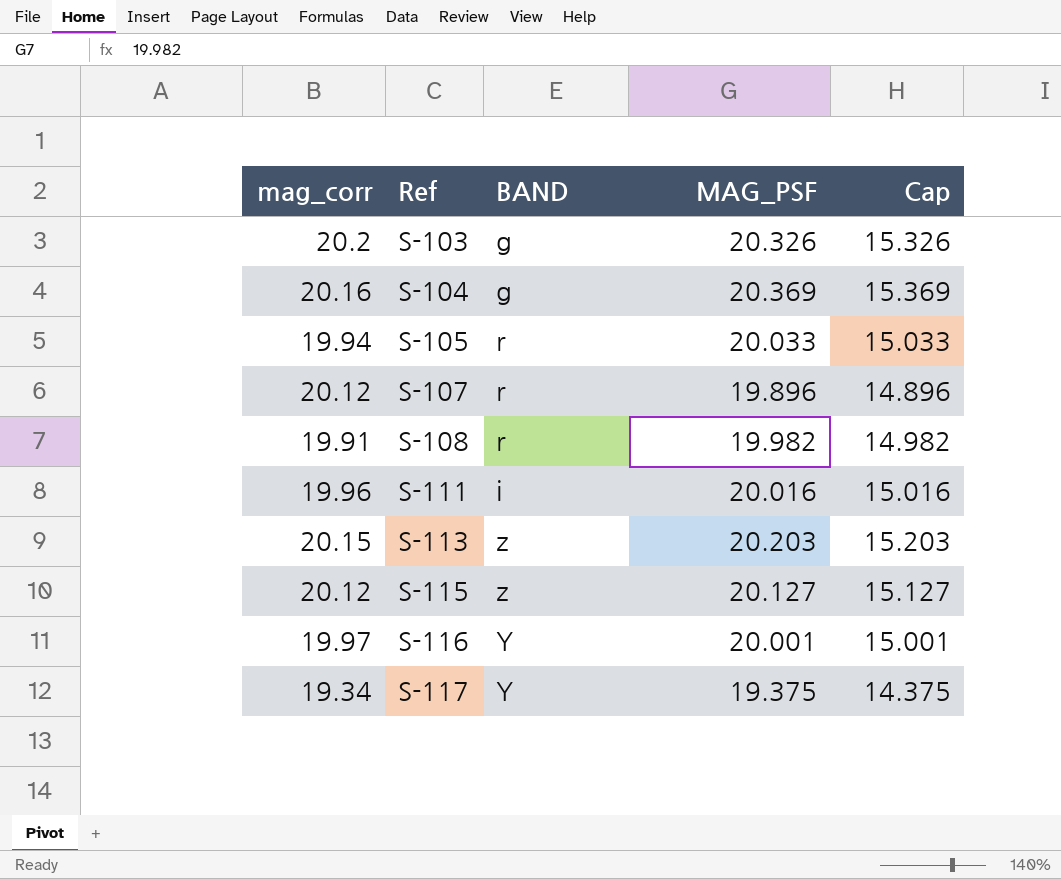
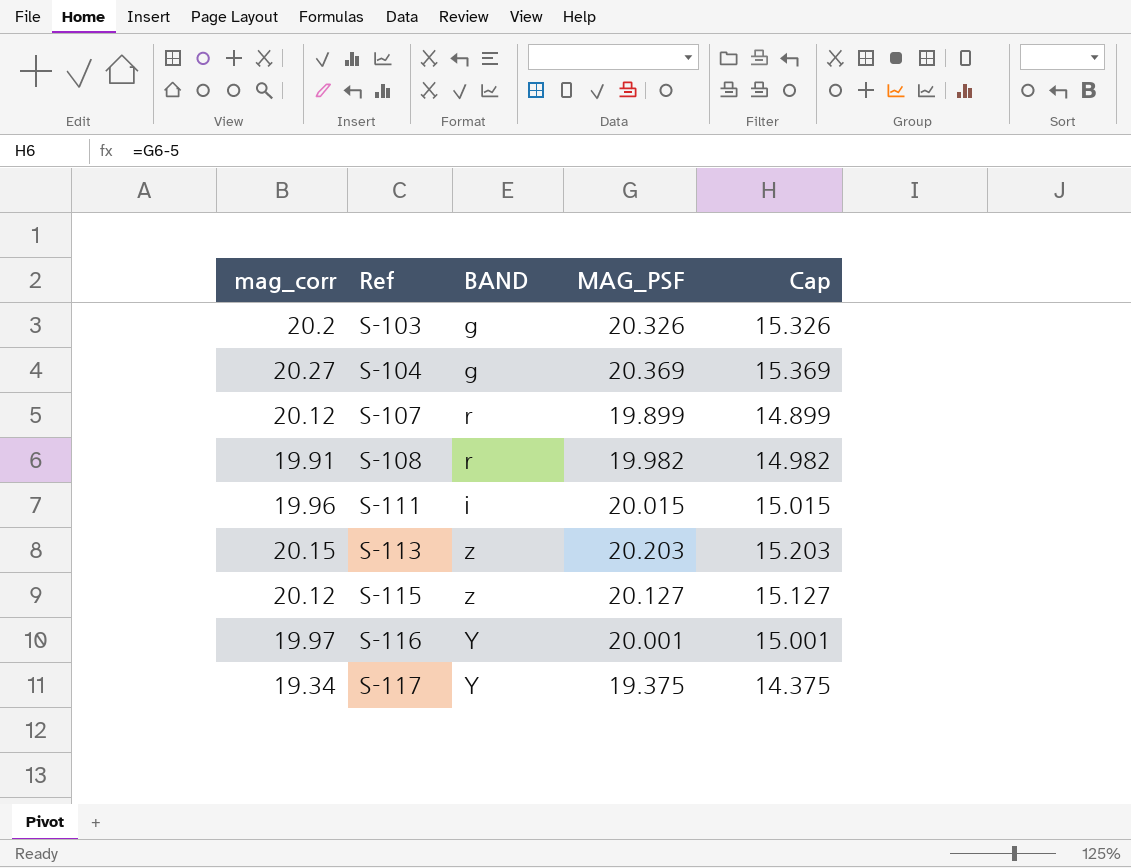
row S-105: 19.94 | r | 20.033 | 15.033 -> none
S-104 | mag_corr: 20.16 -> 20.27
S-107 | MAG_PSF: 19.896 -> 19.899
S-107 | Cap: 14.896 -> 14.899
S-111 | MAG_PSF: 20.016 -> 20.015
S-111 | Cap: 15.016 -> 15.015

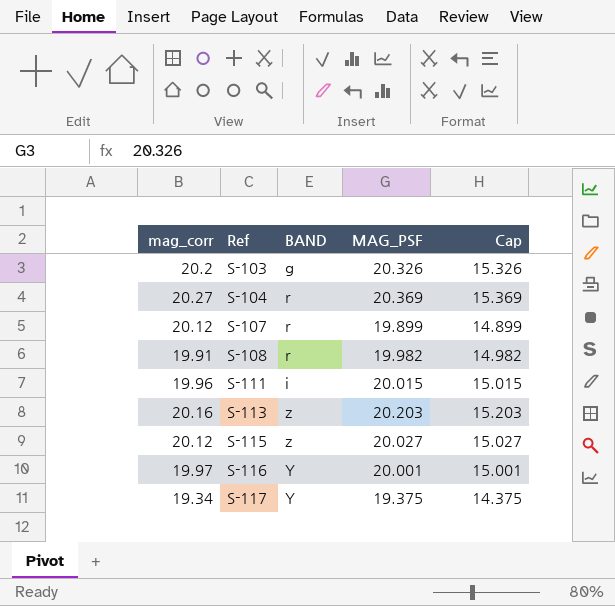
S-104 | BAND: g -> r
S-113 | mag_corr: 20.15 -> 20.16
S-115 | MAG_PSF: 20.127 -> 20.027
S-115 | Cap: 15.127 -> 15.027

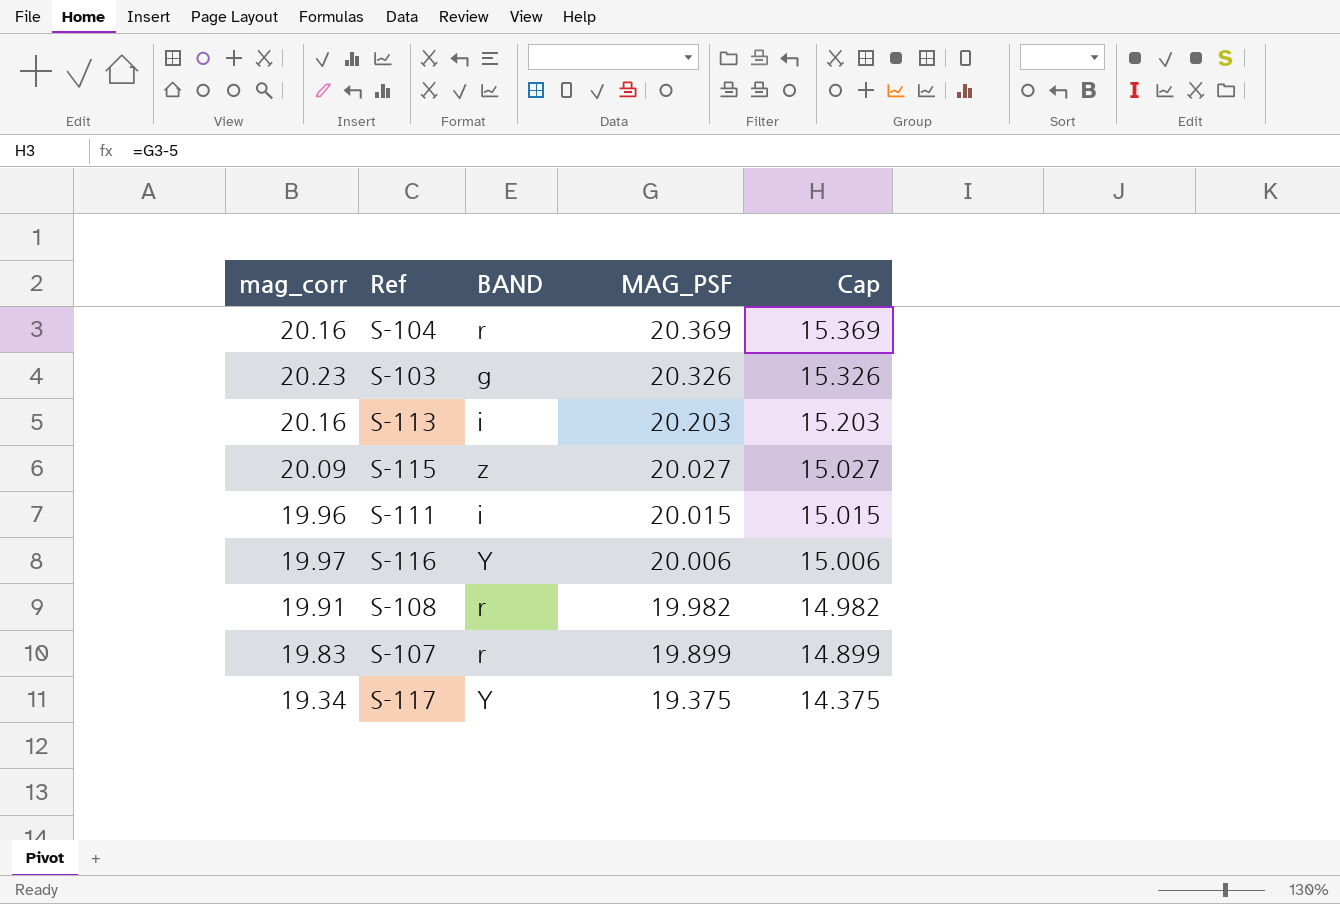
row order: Ref ascending -> MAG_PSF descending
S-104 | mag_corr: 20.27 -> 20.16
S-103 | mag_corr: 20.2 -> 20.23
S-113 | BAND: z -> i
S-115 | mag_corr: 20.12 -> 20.09
S-116 | MAG_PSF: 20.001 -> 20.006
S-116 | Cap: 15.001 -> 15.006
S-107 | mag_corr: 20.12 -> 19.83

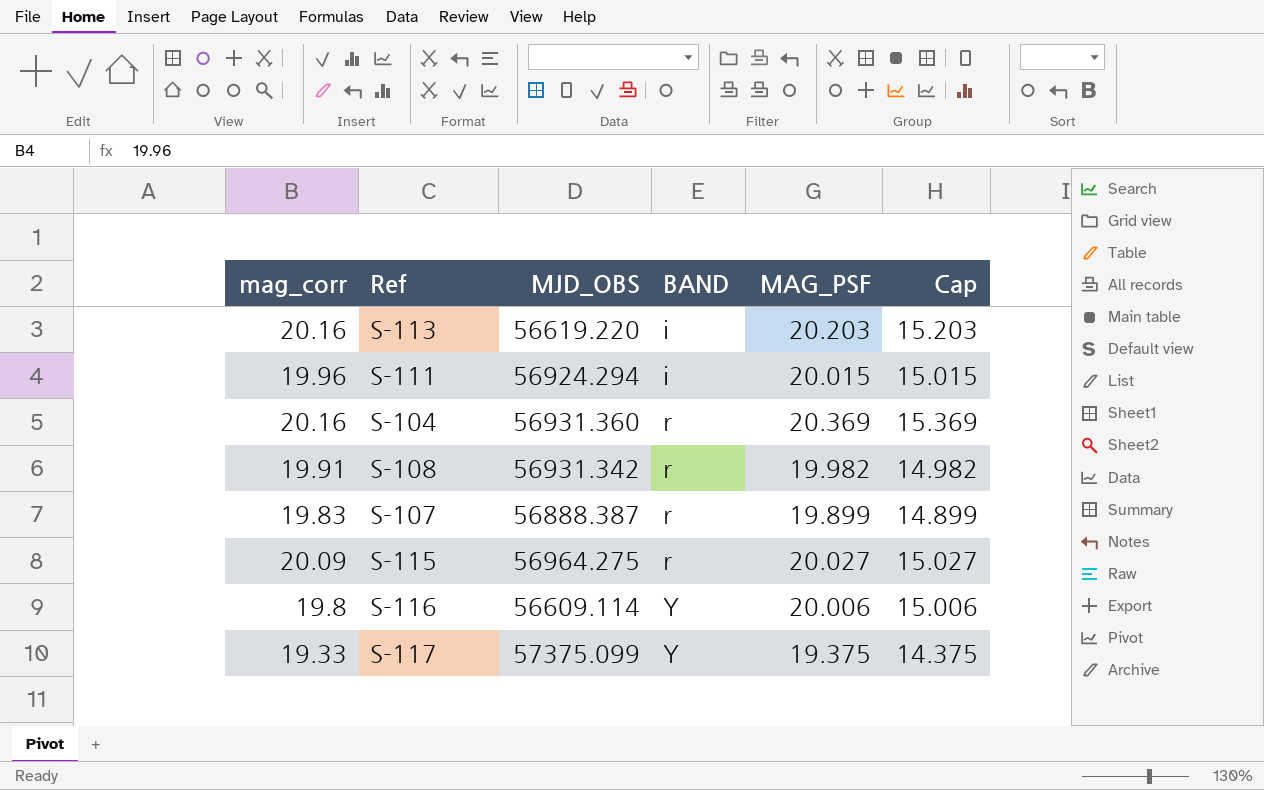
row order: MAG_PSF descending -> BAND ascending
column MJD_OBS | position: none -> 3
row S-103: 20.23 | g | 20.326 | 15.326 -> none
S-115 | BAND: z -> r
S-116 | mag_corr: 19.97 -> 19.8
S-117 | mag_corr: 19.34 -> 19.33

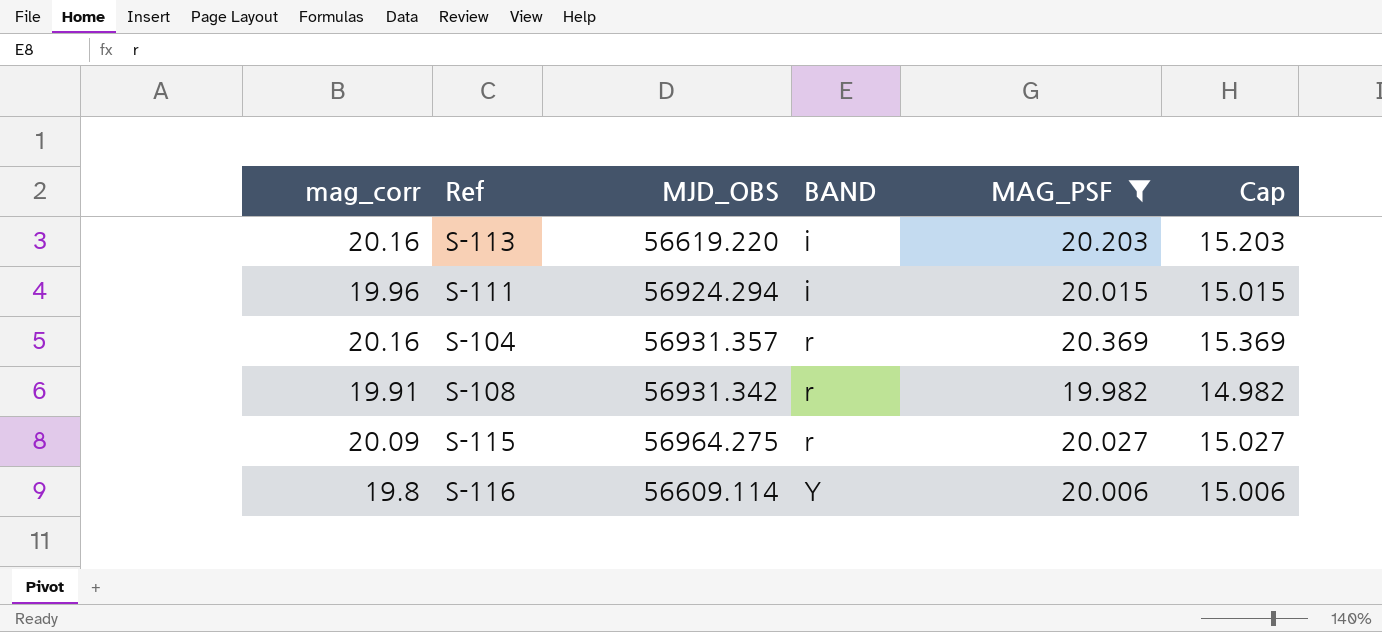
filter: none -> MAG_PSF >= 19.982
S-104 | MJD_OBS: 56931.360 -> 56931.357

